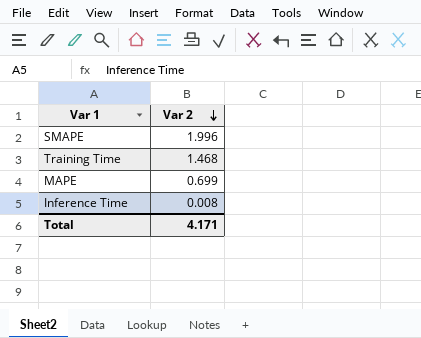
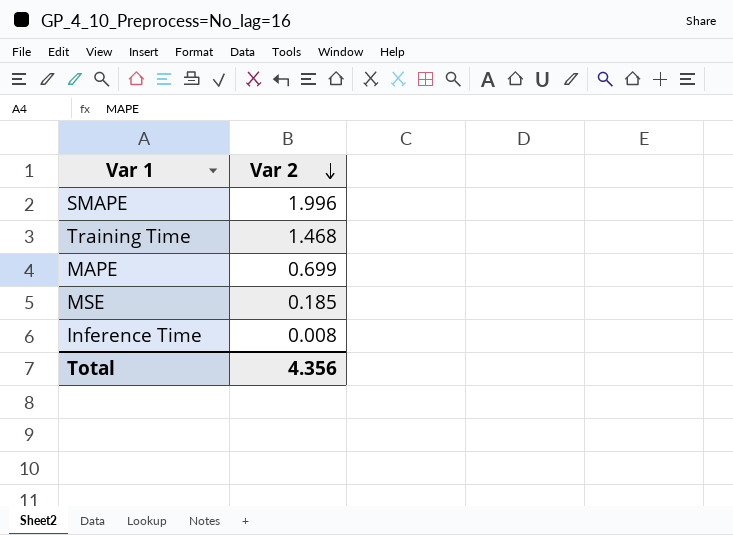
row MSE: none -> 0.185
Total | Var 2: 4.171 -> 4.356

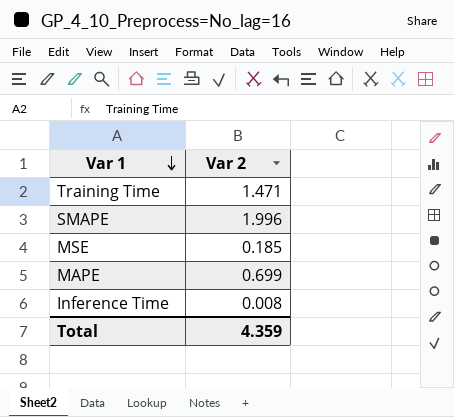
row order: Var 2 descending -> Var 1 descending
Training Time | Var 2: 1.468 -> 1.471
Total | Var 2: 4.356 -> 4.359

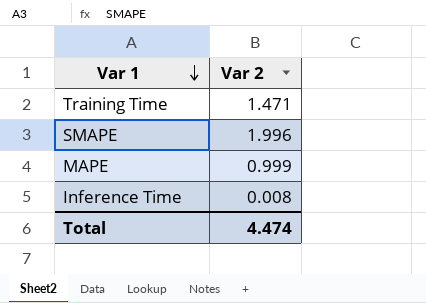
row MSE: 0.185 -> none
MAPE | Var 2: 0.699 -> 0.999
Total | Var 2: 4.359 -> 4.474

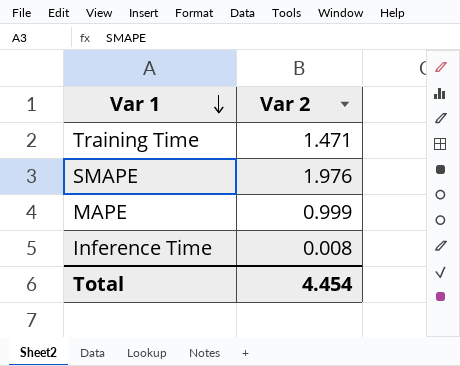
SMAPE | Var 2: 1.996 -> 1.976
Total | Var 2: 4.474 -> 4.454

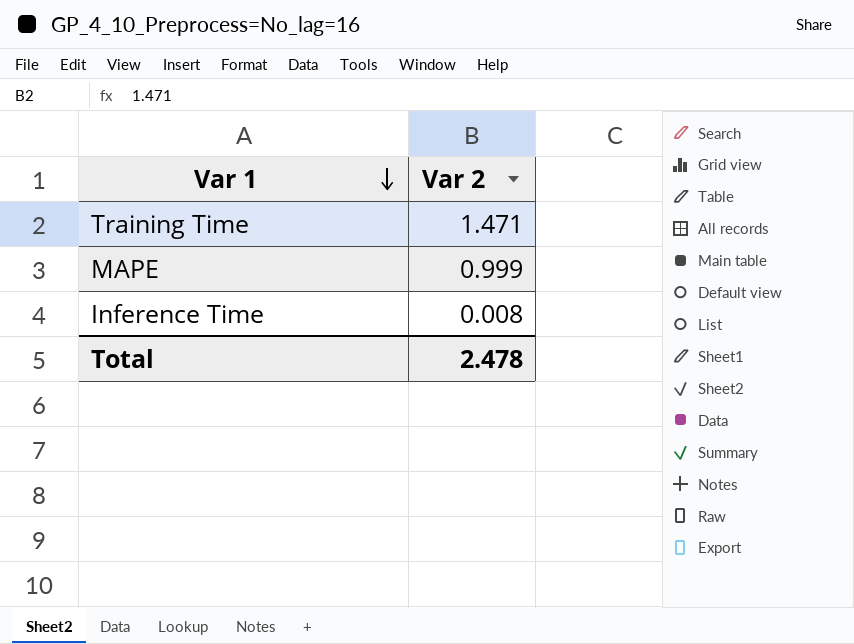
row SMAPE: 1.976 -> none
Total | Var 2: 4.454 -> 2.478

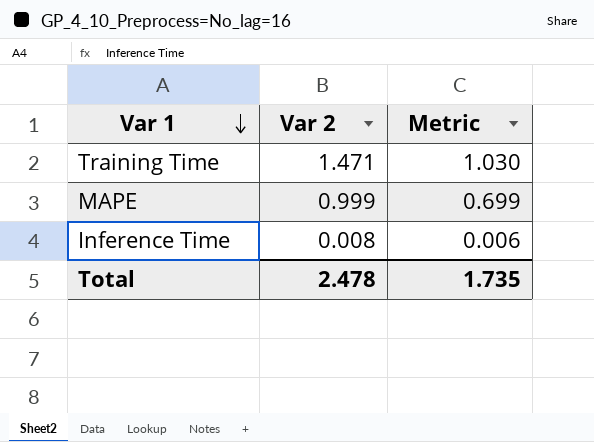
column Metric | formula: none -> [Var 2] * 0.7

